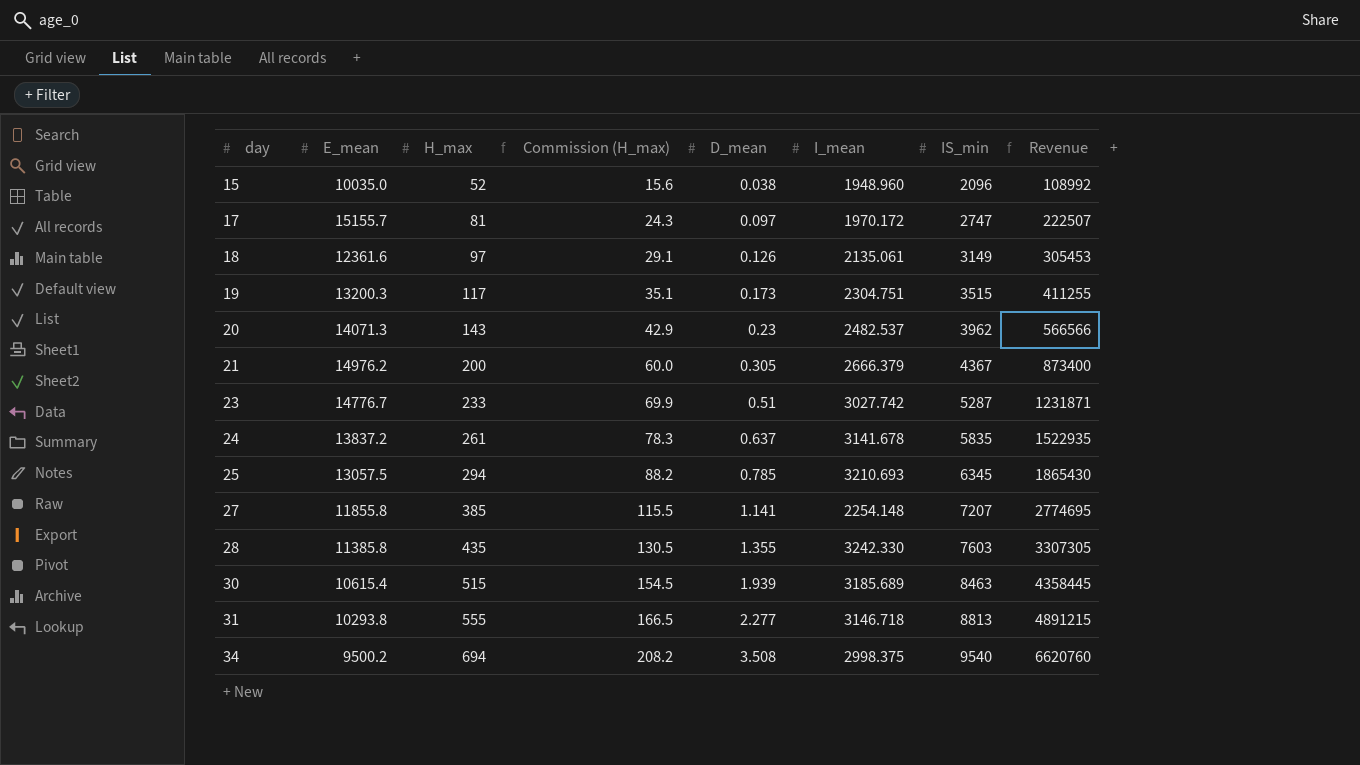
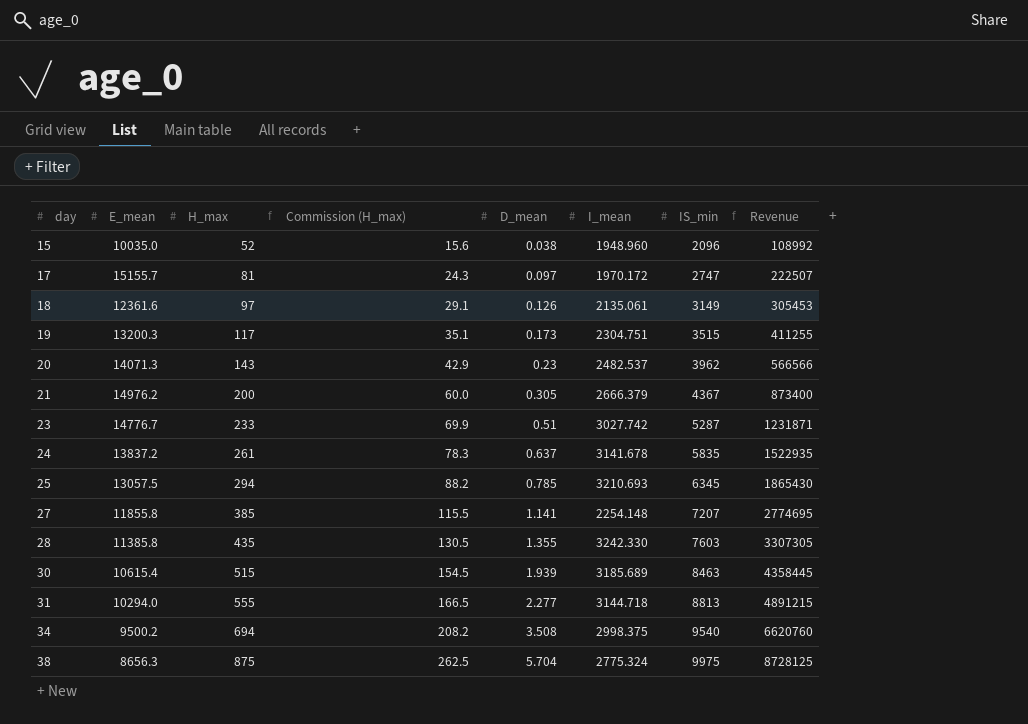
31 | E_mean: 10293.8 -> 10294.0
31 | I_mean: 3146.718 -> 3144.718
row 38: none -> 8656.3 | 875 | 262.5 | 5.704 | 2775.324 | 9975 | 8728125

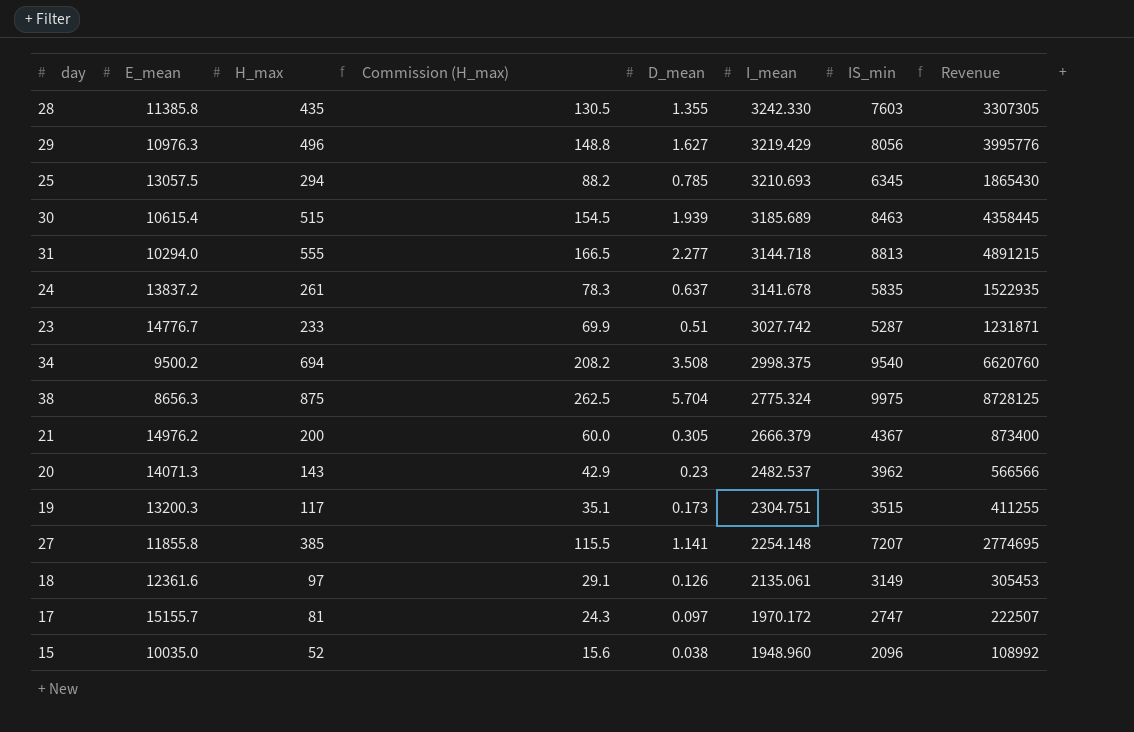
row order: day ascending -> I_mean descending
row 29: none -> 10976.3 | 496 | 148.8 | 1.627 | 3219.429 | 8056 | 3995776

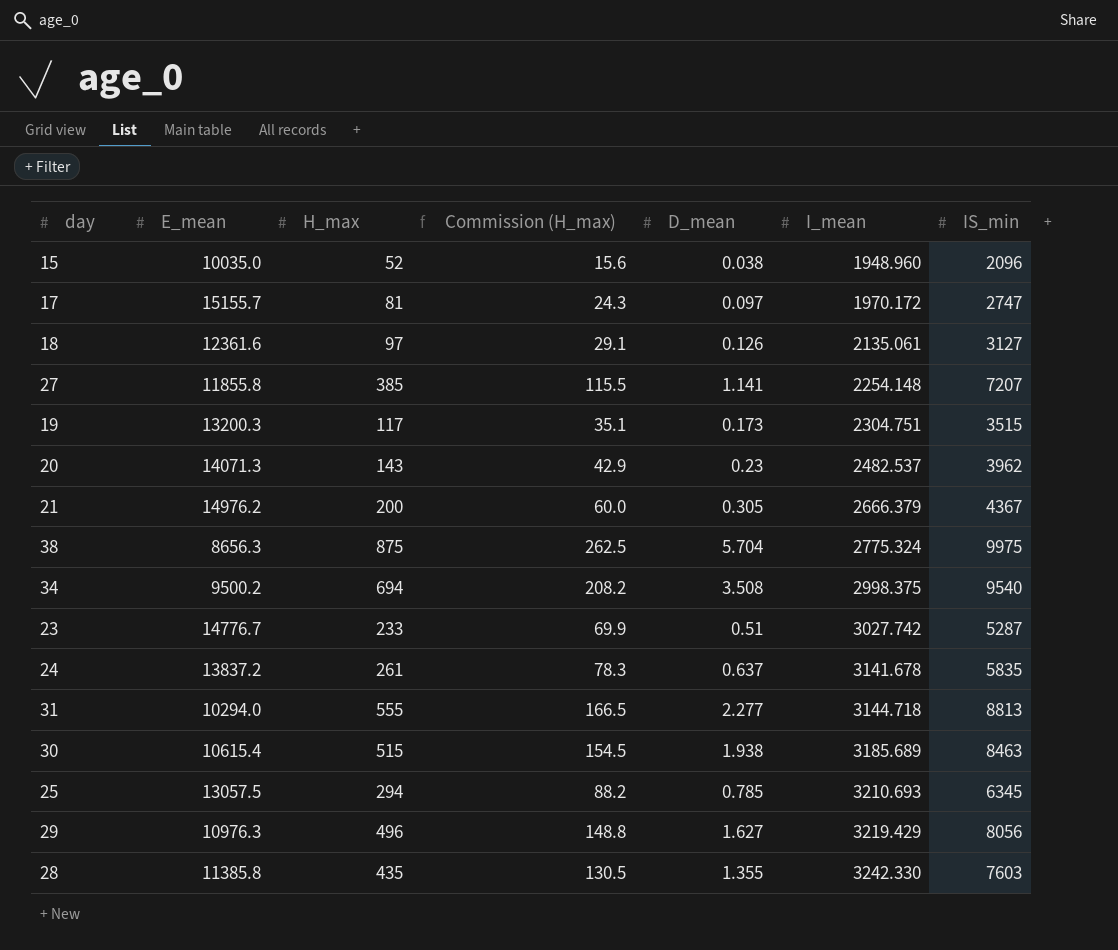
row order: I_mean descending -> I_mean ascending
column Revenue | formula: [H_max] * [IS_min] -> none
18 | IS_min: 3149 -> 3127
30 | D_mean: 1.939 -> 1.938

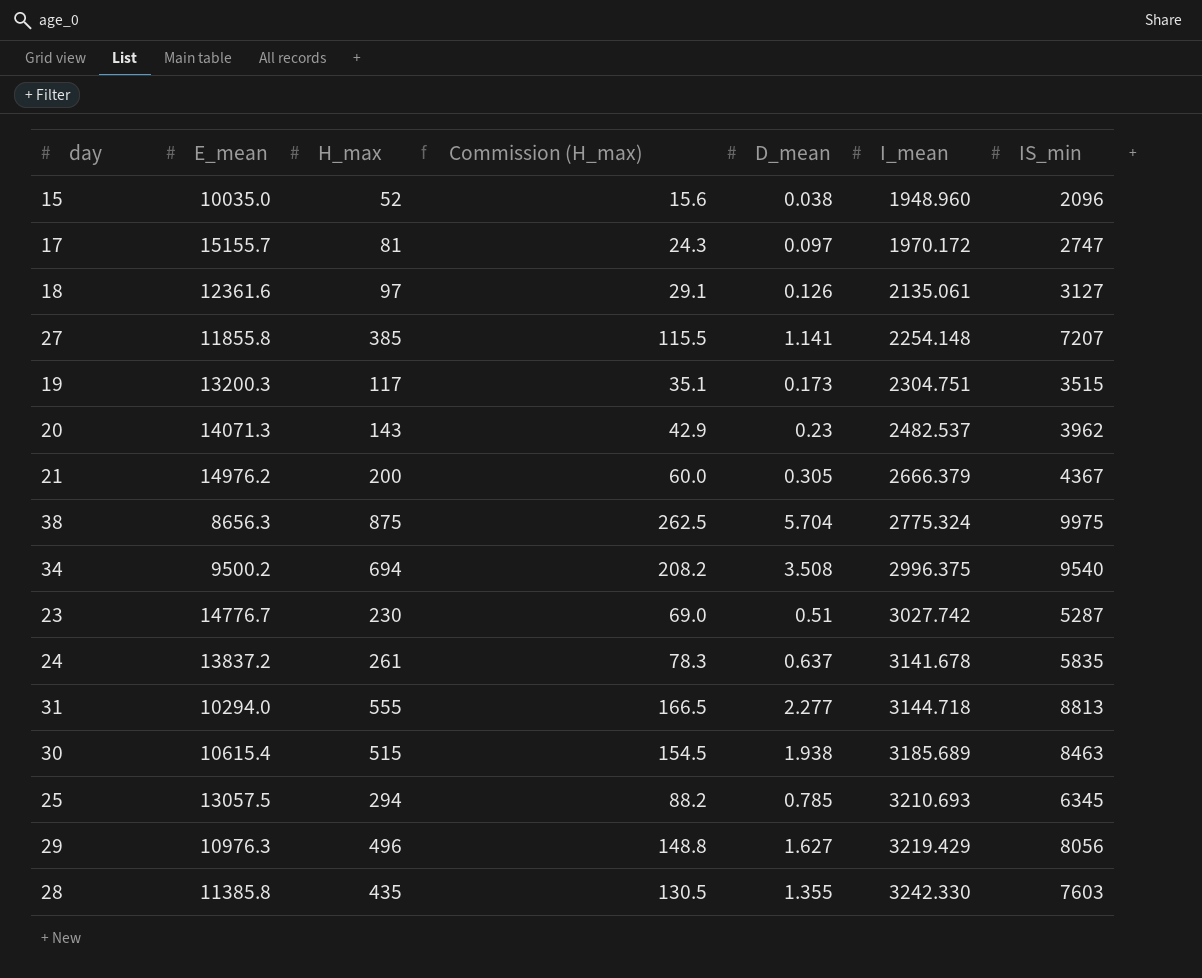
34 | I_mean: 2998.375 -> 2996.375
23 | H_max: 233 -> 230
23 | Commission (H_max): 69.9 -> 69.0

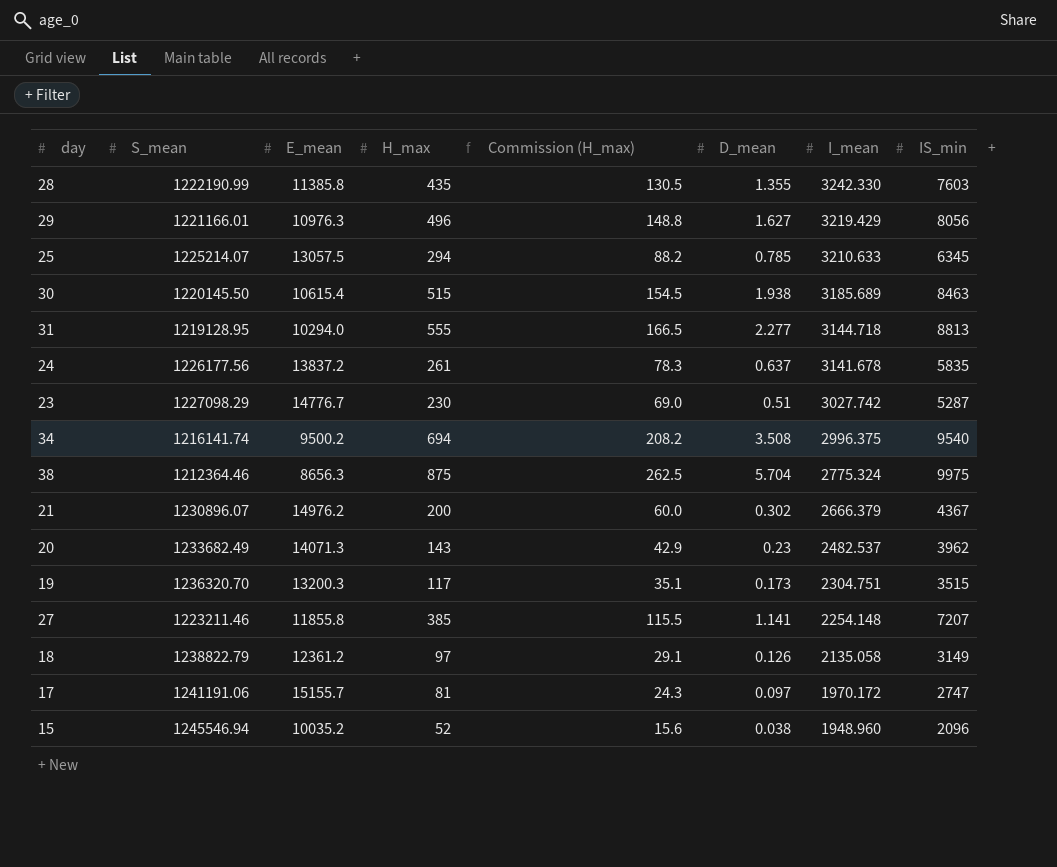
row order: I_mean ascending -> I_mean descending
column S_mean | position: none -> 2
25 | I_mean: 3210.693 -> 3210.633
21 | D_mean: 0.305 -> 0.302
18 | E_mean: 12361.6 -> 12361.2
18 | I_mean: 2135.061 -> 2135.058
18 | IS_min: 3127 -> 3149
15 | E_mean: 10035.0 -> 10035.2

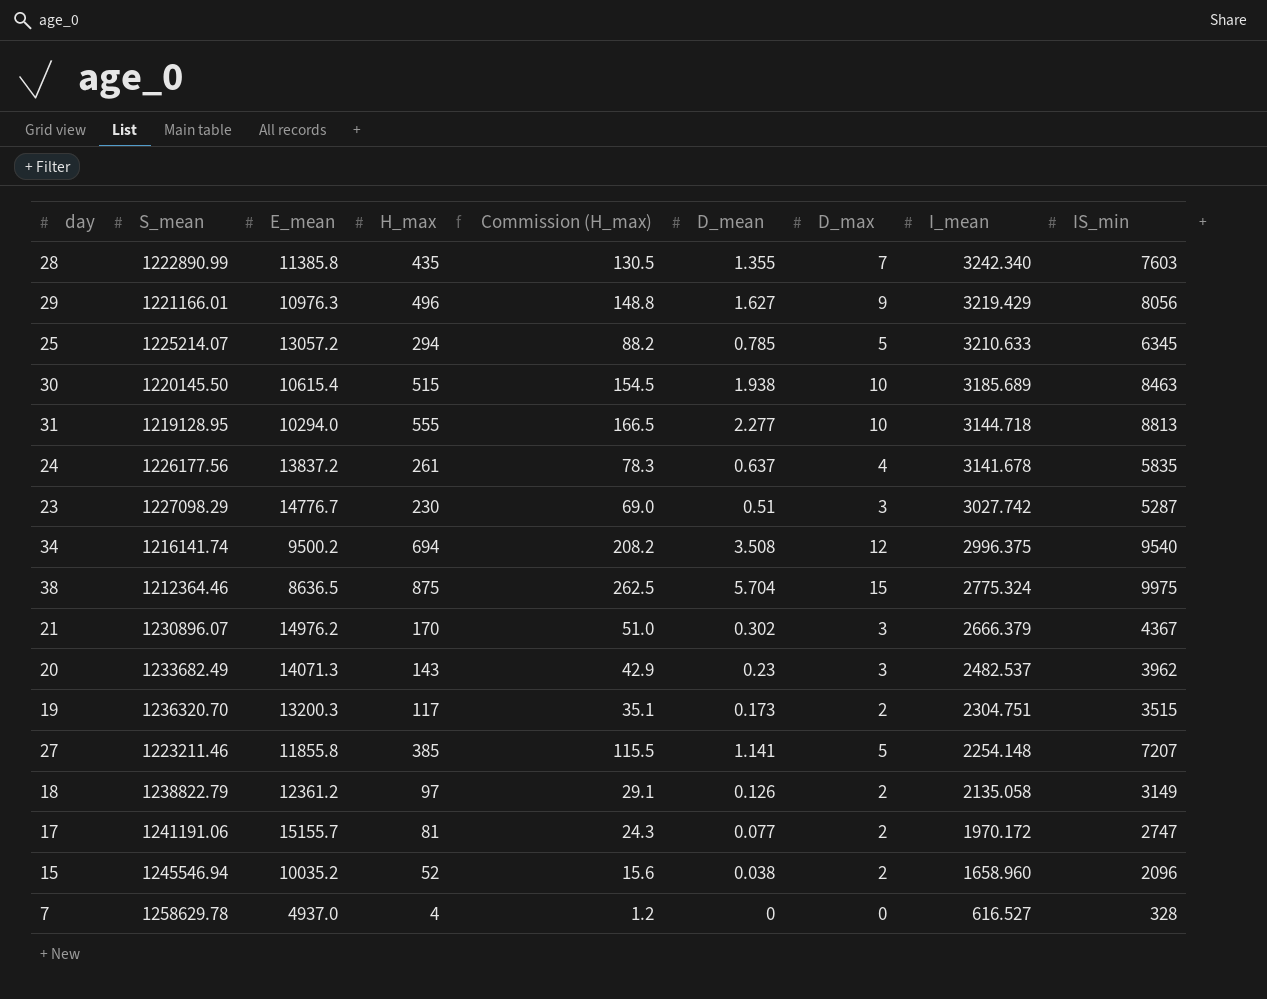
column D_max | position: none -> 7
28 | S_mean: 1222190.99 -> 1222890.99
28 | I_mean: 3242.330 -> 3242.340
25 | E_mean: 13057.5 -> 13057.2
38 | E_mean: 8656.3 -> 8636.5
21 | H_max: 200 -> 170
21 | Commission (H_max): 60.0 -> 51.0
17 | D_mean: 0.097 -> 0.077
15 | I_mean: 1948.960 -> 1658.960
row 7: none -> 1258629.78 | 4937.0 | 4 | 1.2 | 0 | 0 | 616.527 | 328

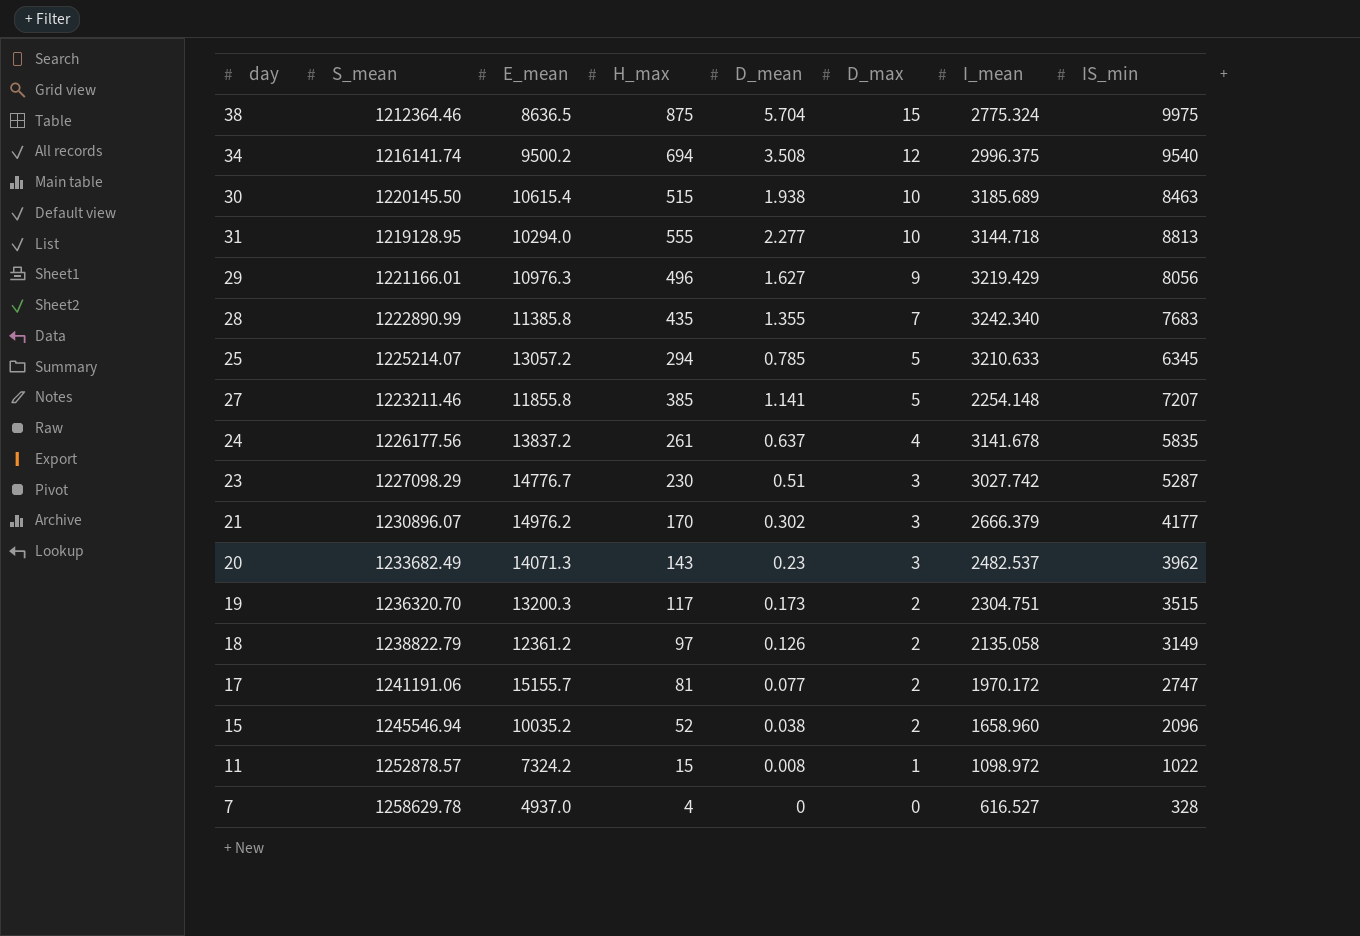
row order: I_mean descending -> D_max descending
column Commission (H_max) | formula: [H_max] * 0.3 -> none
28 | IS_min: 7603 -> 7683
21 | IS_min: 4367 -> 4177
row 11: none -> 1252878.57 | 7324.2 | 15 | 0.008 | 1 | 1098.972 | 1022

